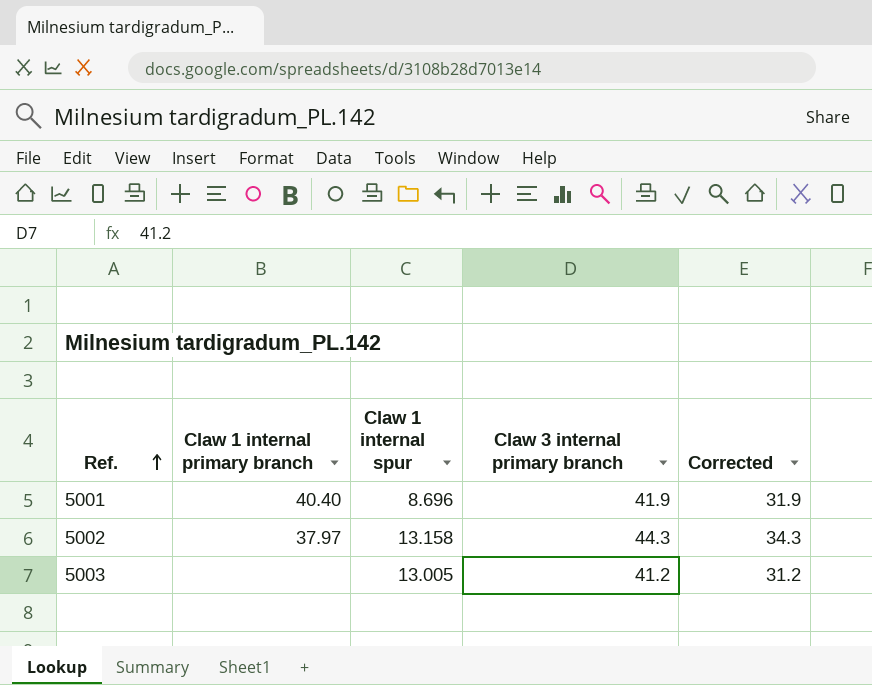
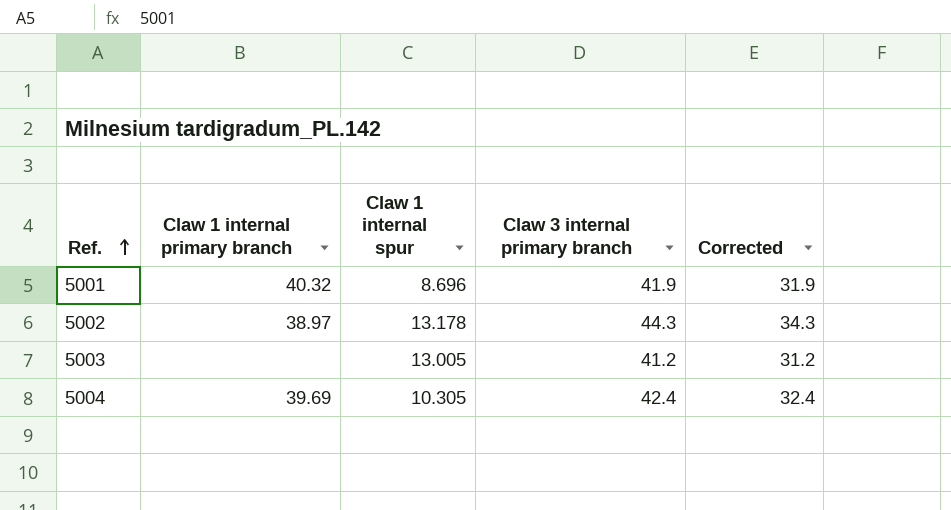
5001 | Claw 1 internal primary branch: 40.40 -> 40.32
5002 | Claw 1 internal primary branch: 37.97 -> 38.97
5002 | Claw 1 internal spur: 13.158 -> 13.178
row 5004: none -> 39.69 | 10.305 | 42.4 | 32.4

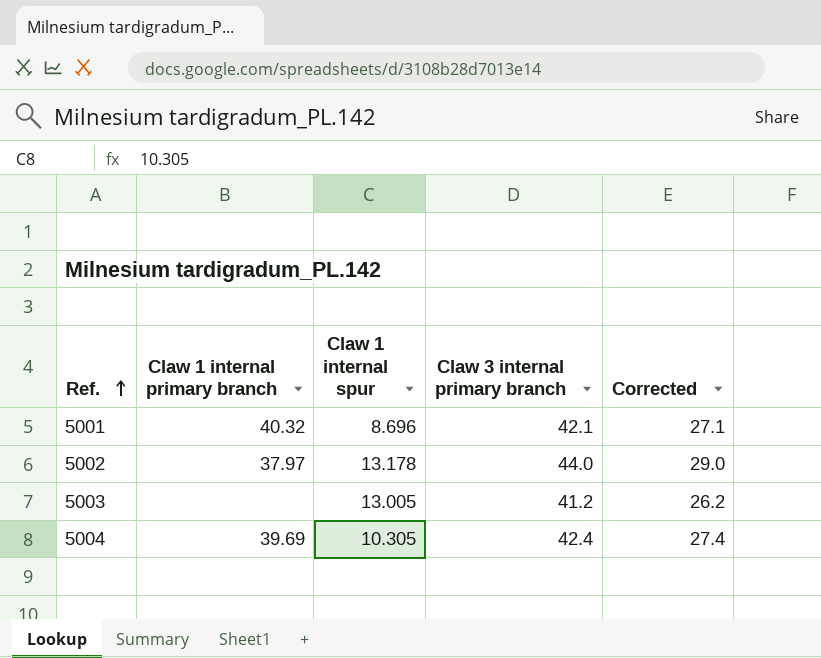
column Corrected | formula: [Claw 3 internal primary branch] - 10 -> [Claw 3 internal primary branch] - 15
5001 | Claw 3 internal primary branch: 41.9 -> 42.1
5002 | Claw 1 internal primary branch: 38.97 -> 37.97
5002 | Claw 3 internal primary branch: 44.3 -> 44.0

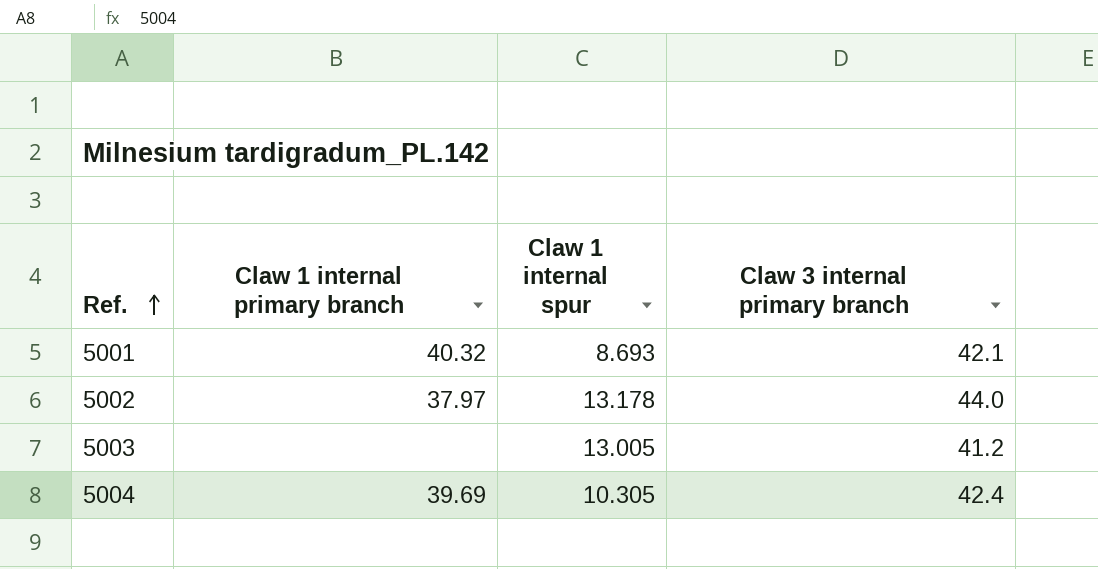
column Corrected | formula: [Claw 3 internal primary branch] - 15 -> none
5001 | Claw 1 internal spur: 8.696 -> 8.693

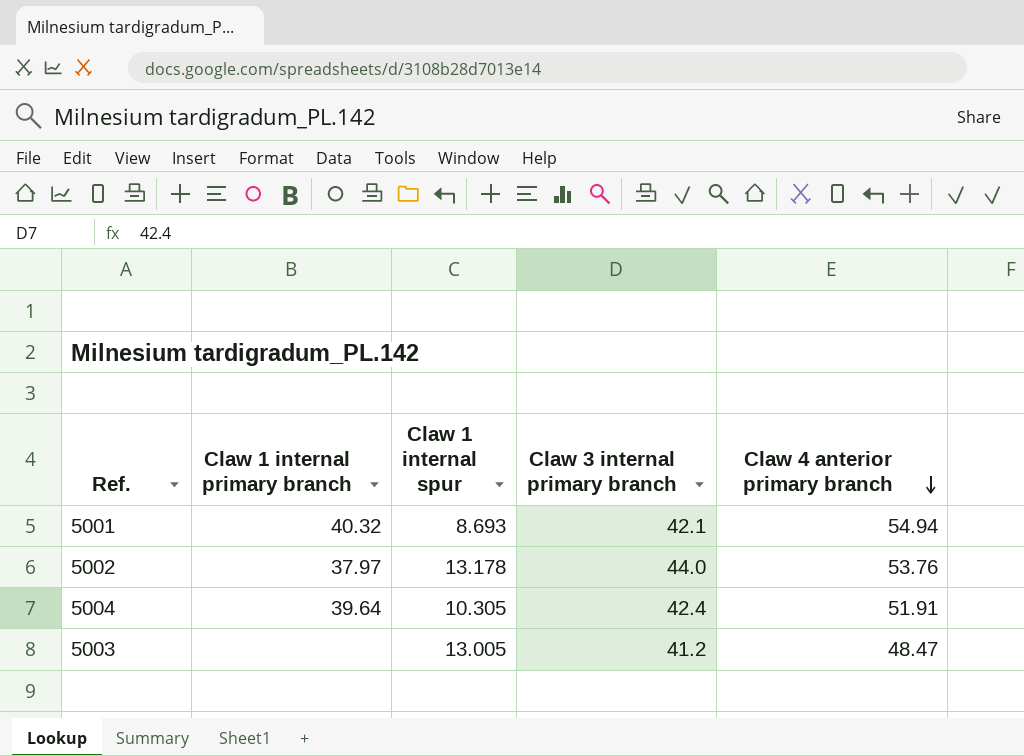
row order: Ref. ascending -> Claw 4 anterior primary branch descending
column Claw 4 anterior primary branch | position: none -> 5
5004 | Claw 1 internal primary branch: 39.69 -> 39.64

